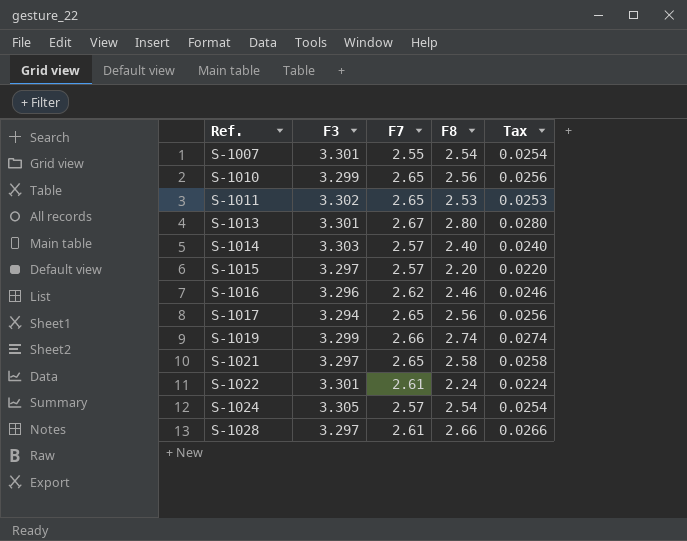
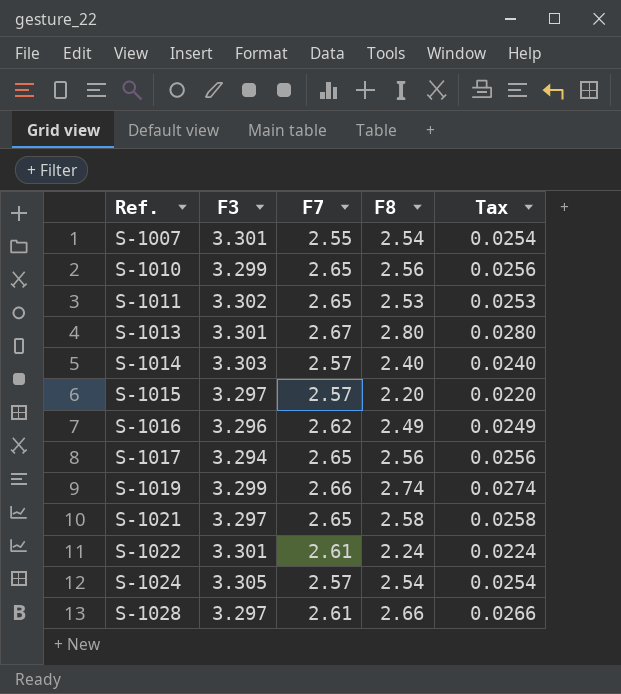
S-1016 | F8: 2.46 -> 2.49
S-1016 | Tax: 0.0246 -> 0.0249

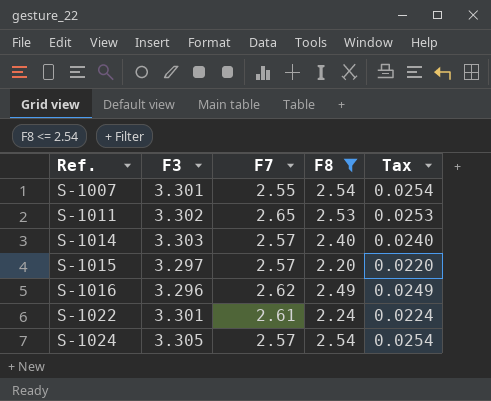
filter: none -> F8 <= 2.54

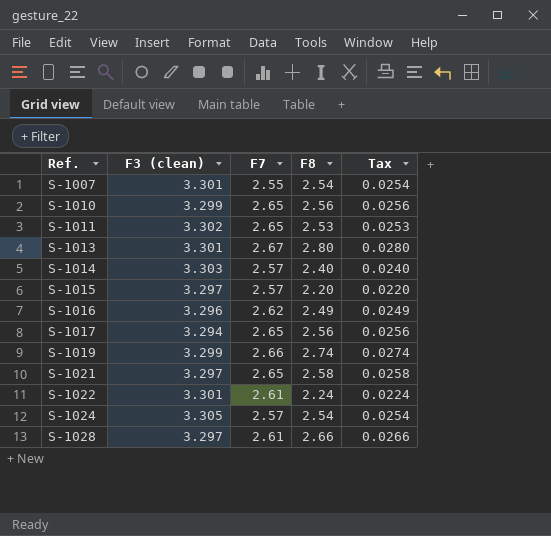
filter: F8 <= 2.54 -> none
column name: F3 -> F3 (clean)

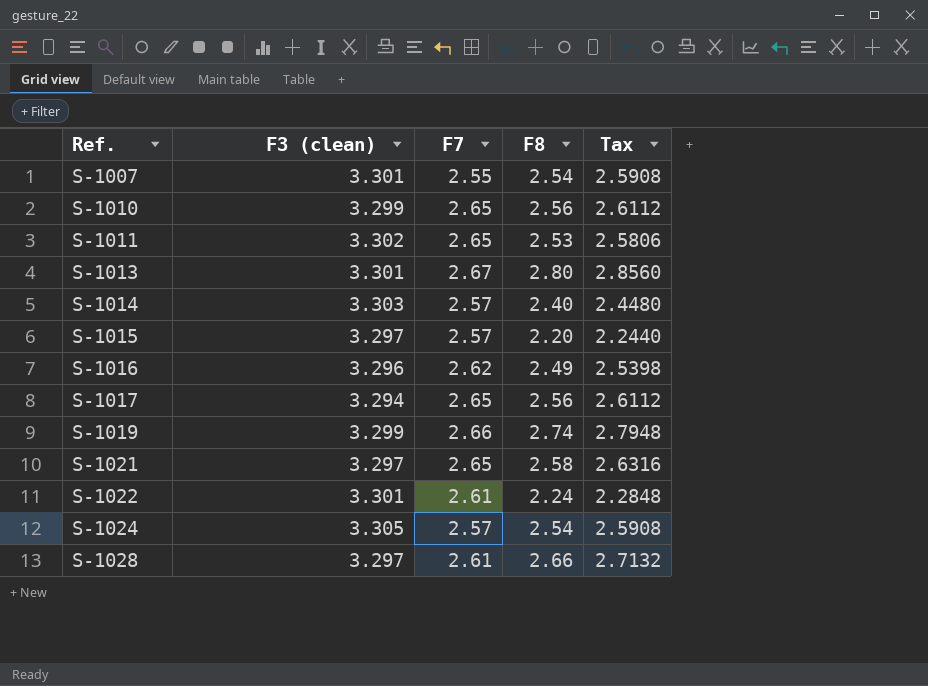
column Tax | formula: [F8] * 0.01 -> [F8] * 1.02

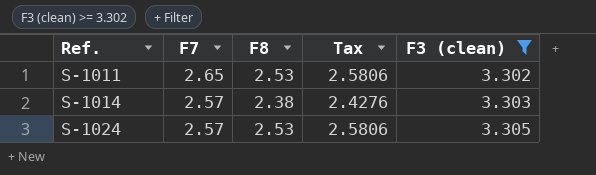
filter: none -> F3 (clean) >= 3.302
column F3 (clean) | position: 2 -> 5
S-1014 | F8: 2.40 -> 2.38
S-1014 | Tax: 2.4480 -> 2.4276
S-1024 | F8: 2.54 -> 2.53
S-1024 | Tax: 2.5908 -> 2.5806

